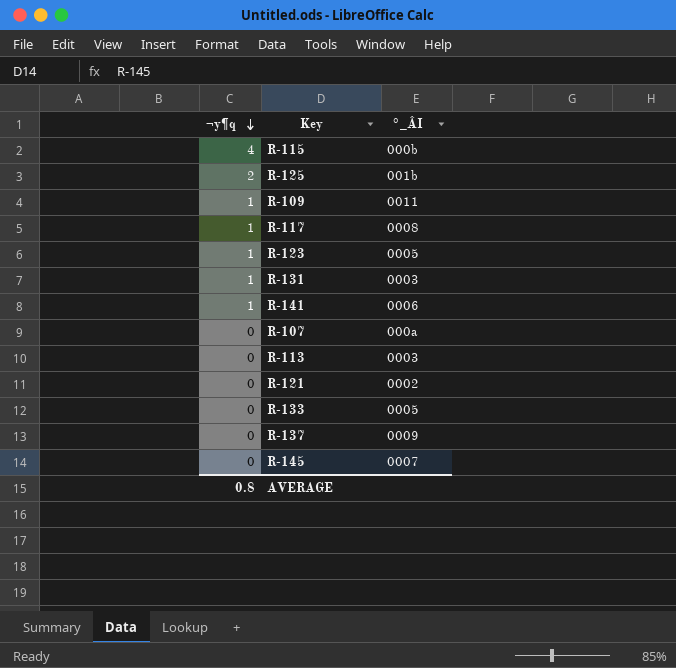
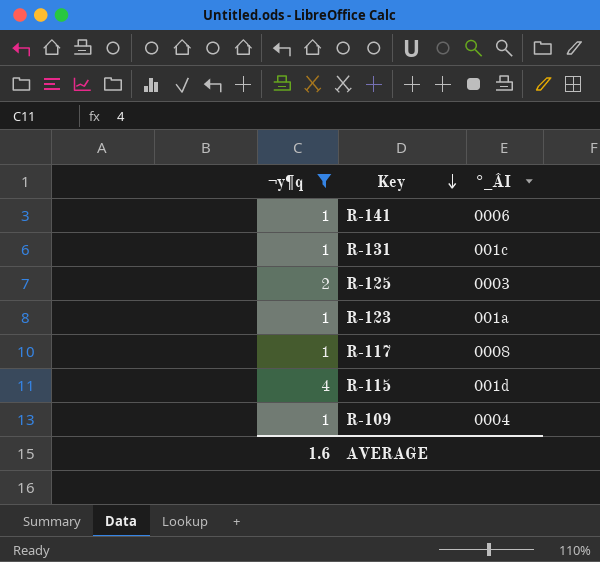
filter: none -> ¬y¶q != 0
row order: ¬y¶q descending -> Key descending
R-131 | °_ÂI: 0003 -> 001c
R-125 | °_ÂI: 001b -> 0003
R-123 | °_ÂI: 0005 -> 001a
R-115 | °_ÂI: 000b -> 001d
R-109 | °_ÂI: 0011 -> 0004
AVERAGE | ¬y¶q: 0.8 -> 1.6

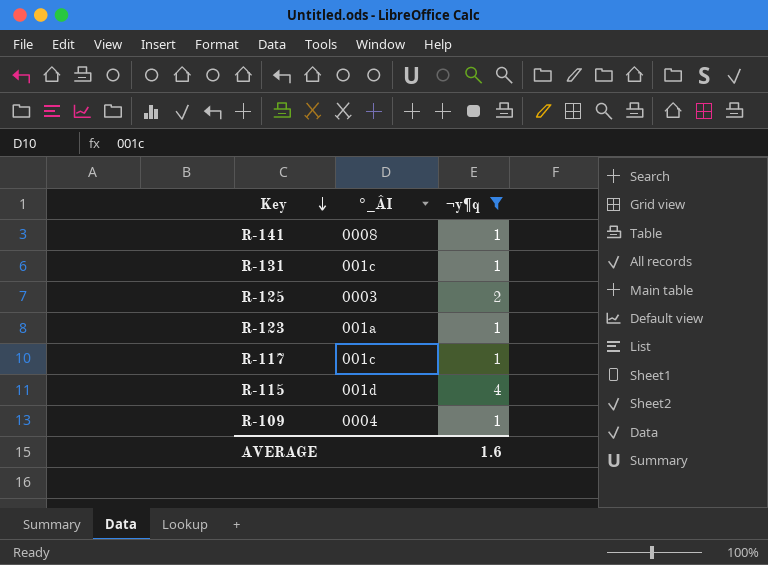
column ¬y¶q | position: 1 -> 3
R-141 | °_ÂI: 0006 -> 0008
R-117 | °_ÂI: 0008 -> 001c

